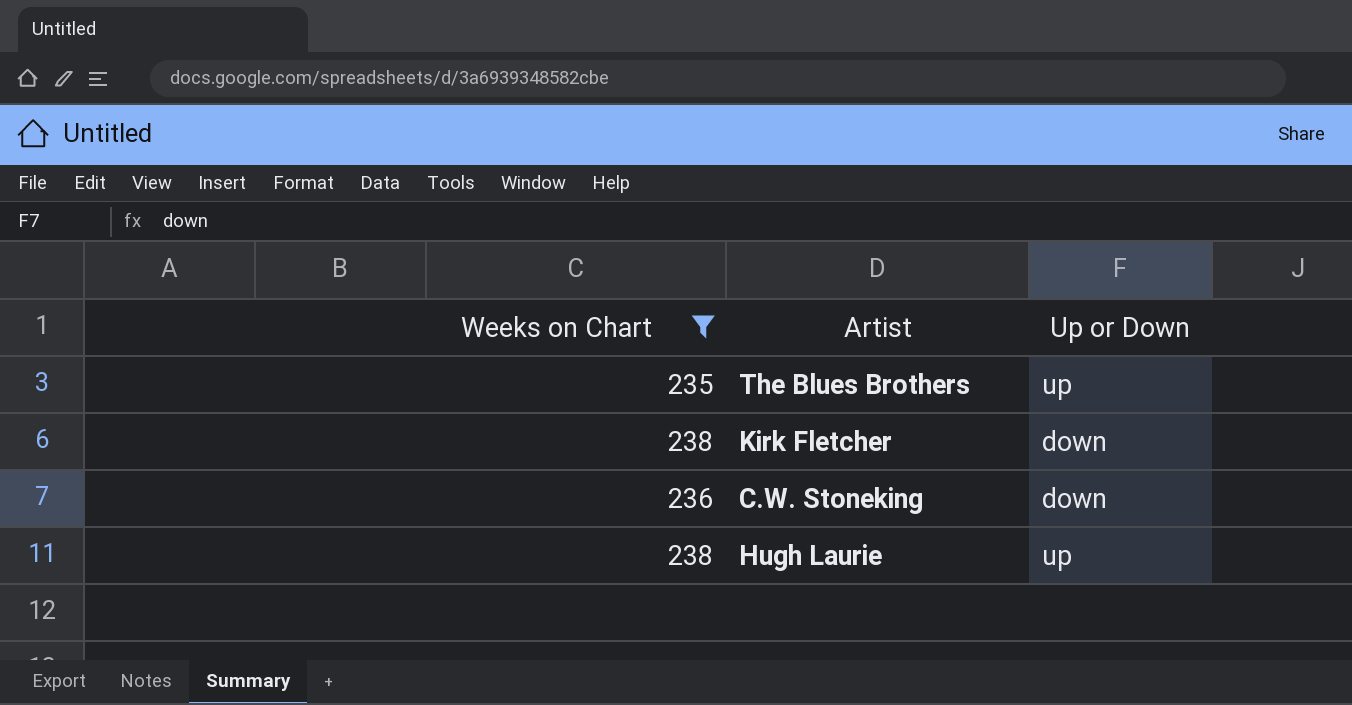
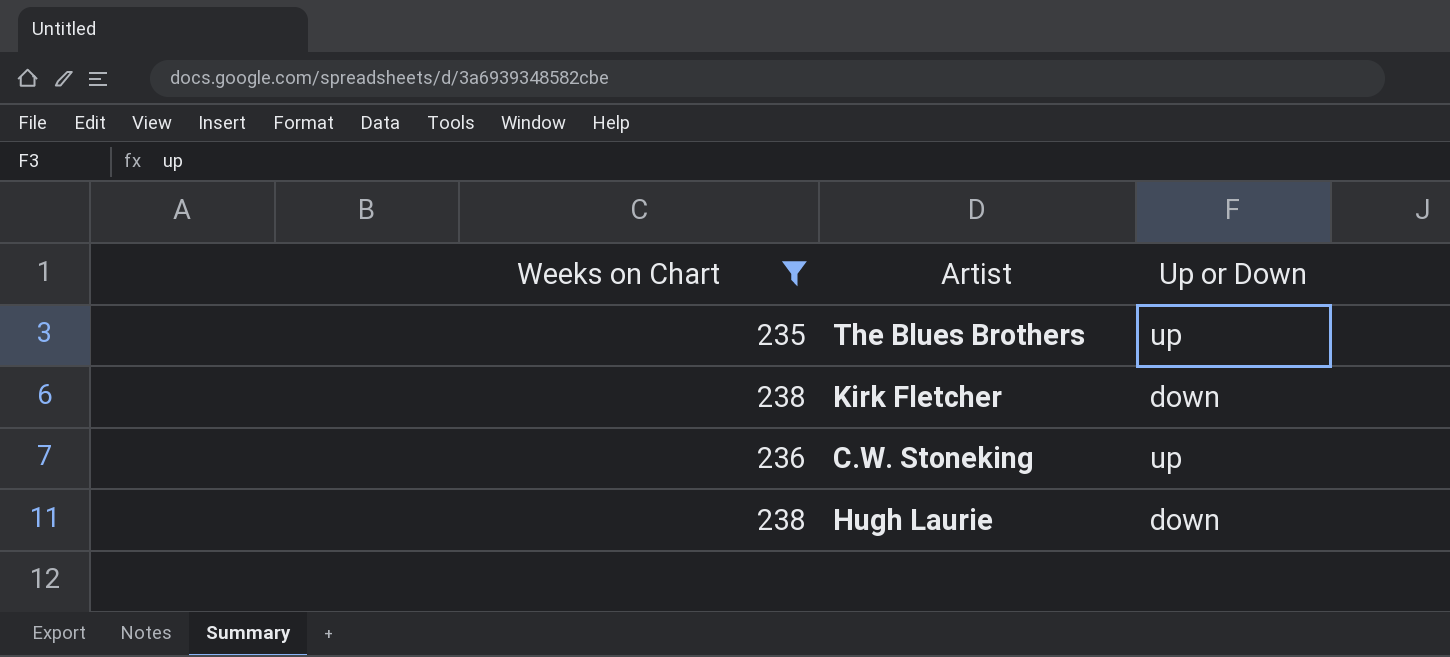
C.W. Stoneking | Up or Down: down -> up
Hugh Laurie | Up or Down: up -> down

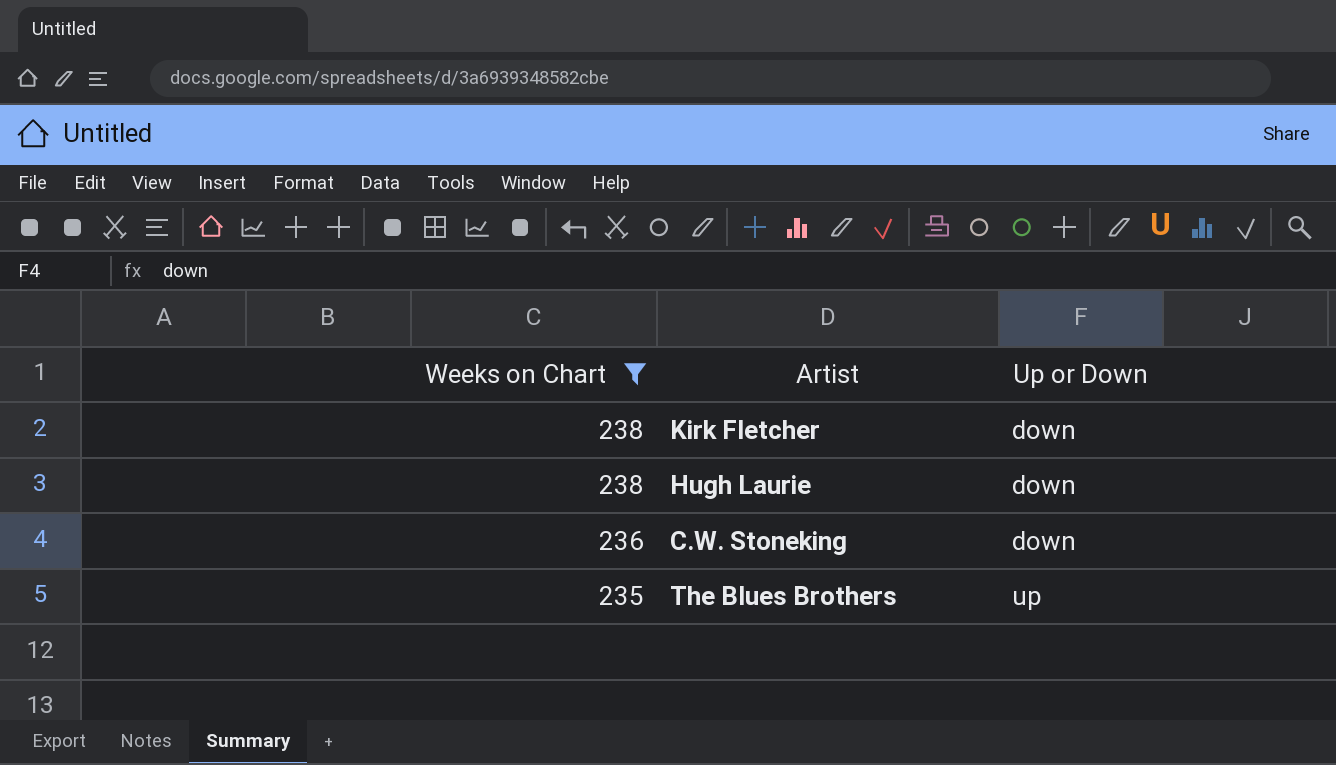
row order: none -> Weeks on Chart descending
C.W. Stoneking | Up or Down: up -> down

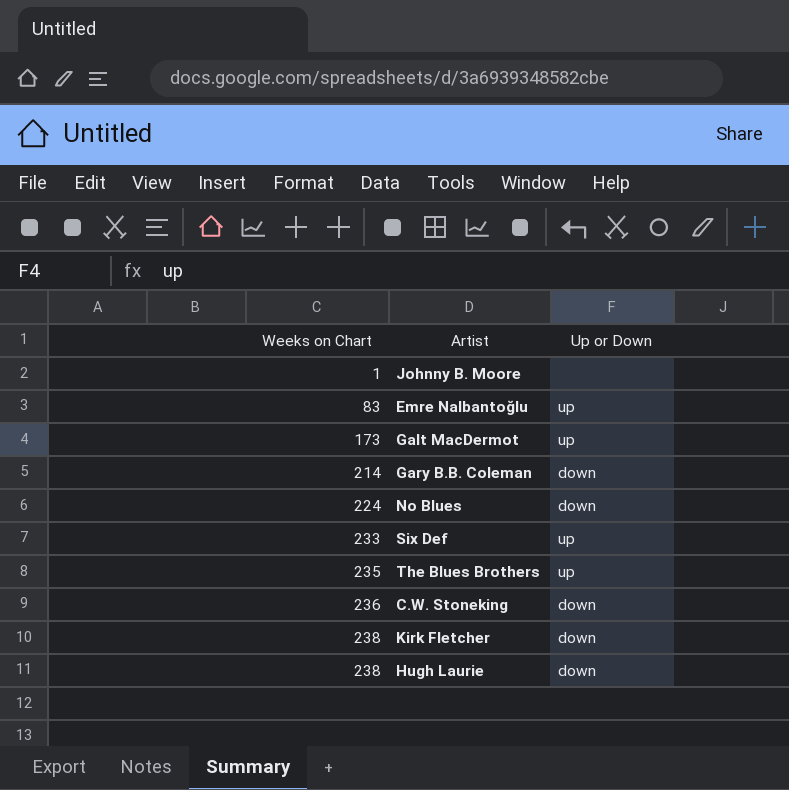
filter: Weeks on Chart >= 235 -> none
row order: Weeks on Chart descending -> Weeks on Chart ascending

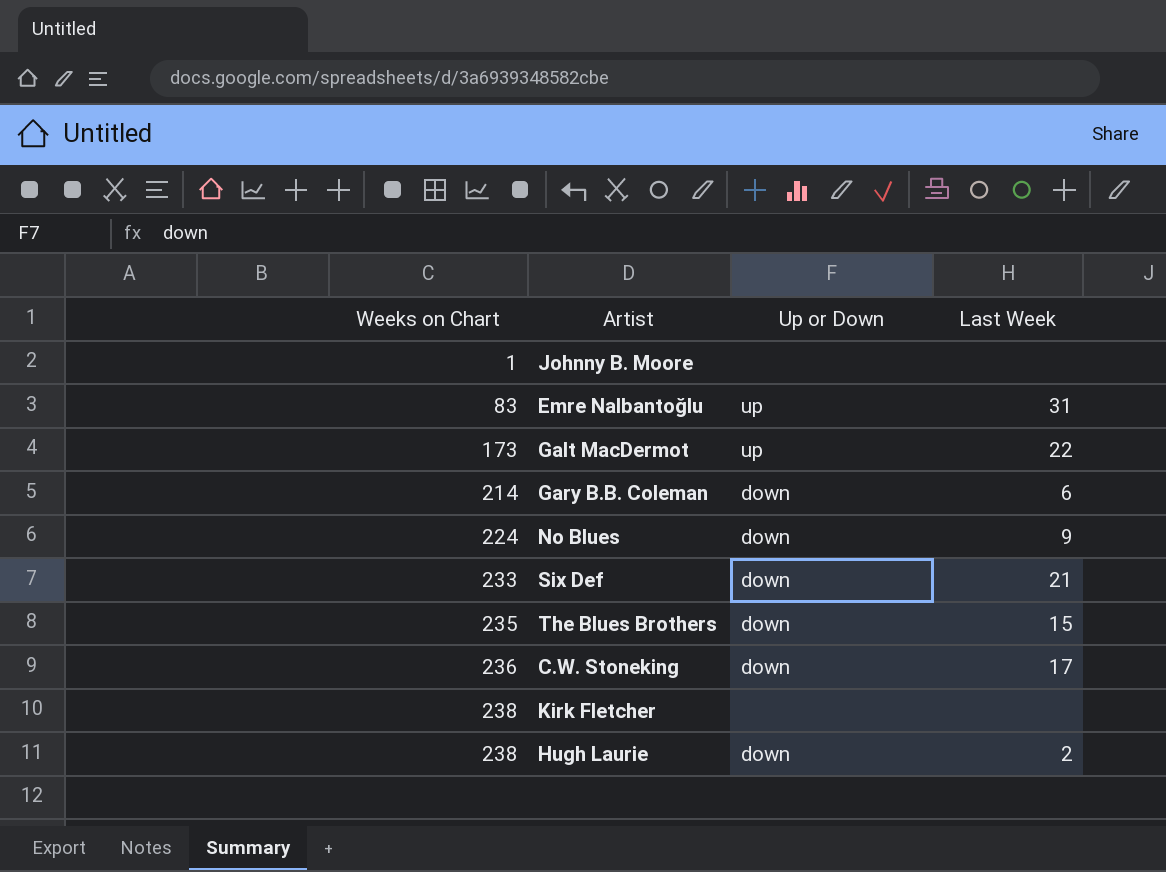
column Last Week | position: none -> 4
Six Def | Up or Down: up -> down
The Blues Brothers | Up or Down: up -> down
Kirk Fletcher | Up or Down: down -> none

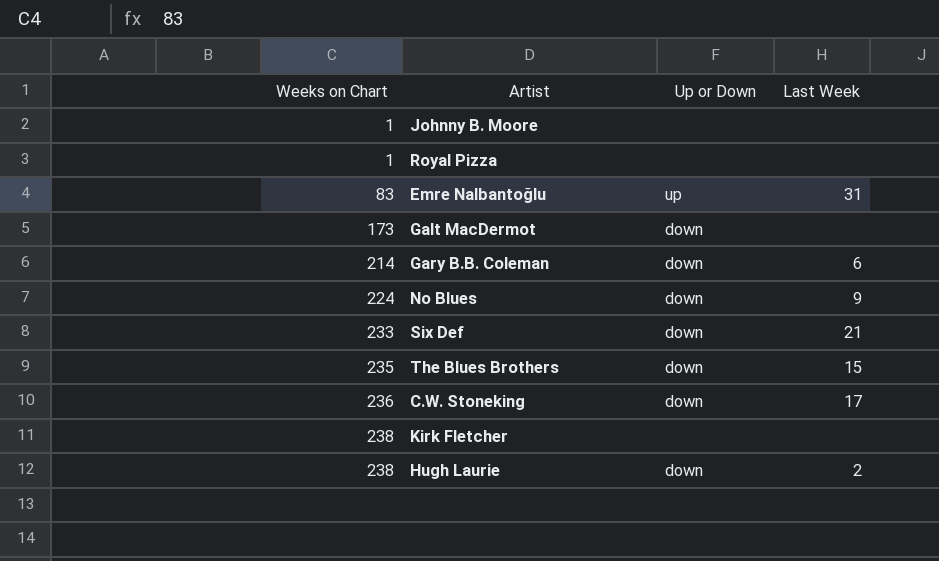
row Royal Pizza: none -> 1 | none | none
Galt MacDermot | Up or Down: up -> down
Galt MacDermot | Last Week: 22 -> none

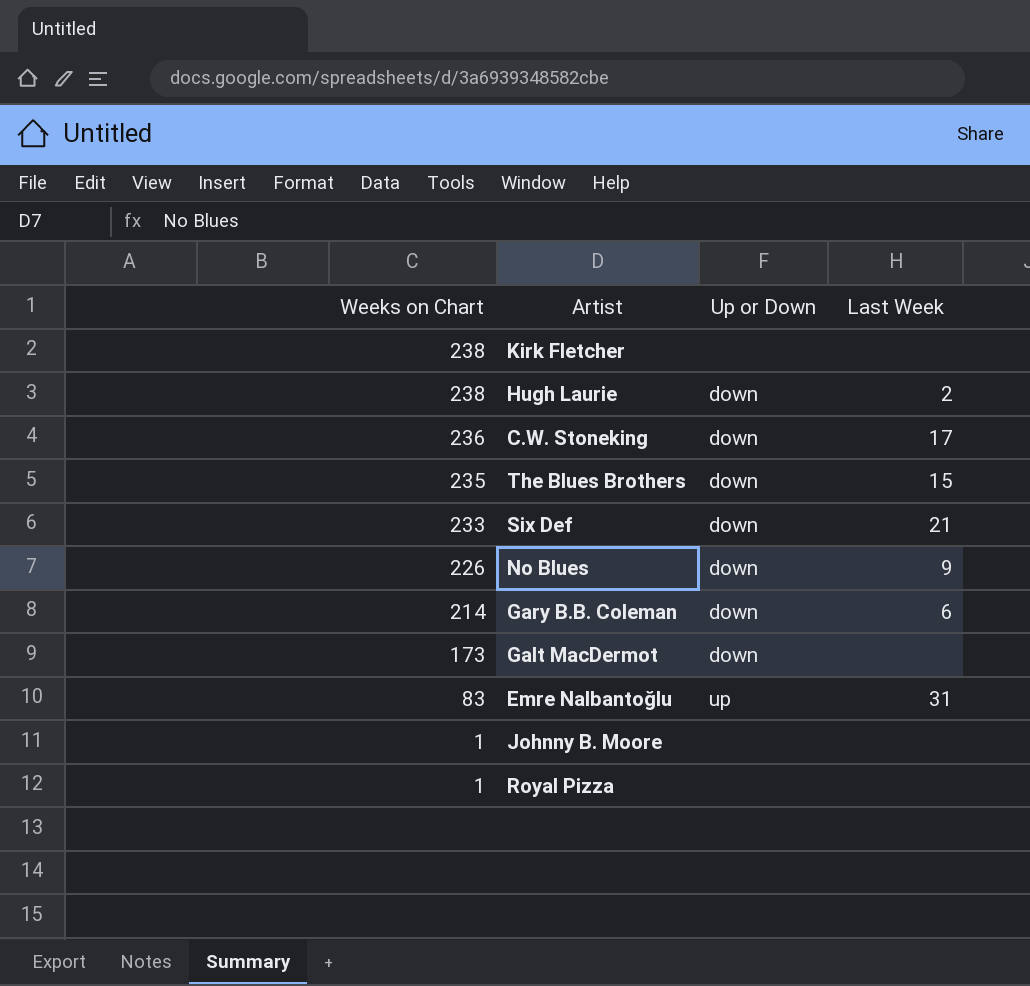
row order: Weeks on Chart ascending -> Weeks on Chart descending
No Blues | Weeks on Chart: 224 -> 226

